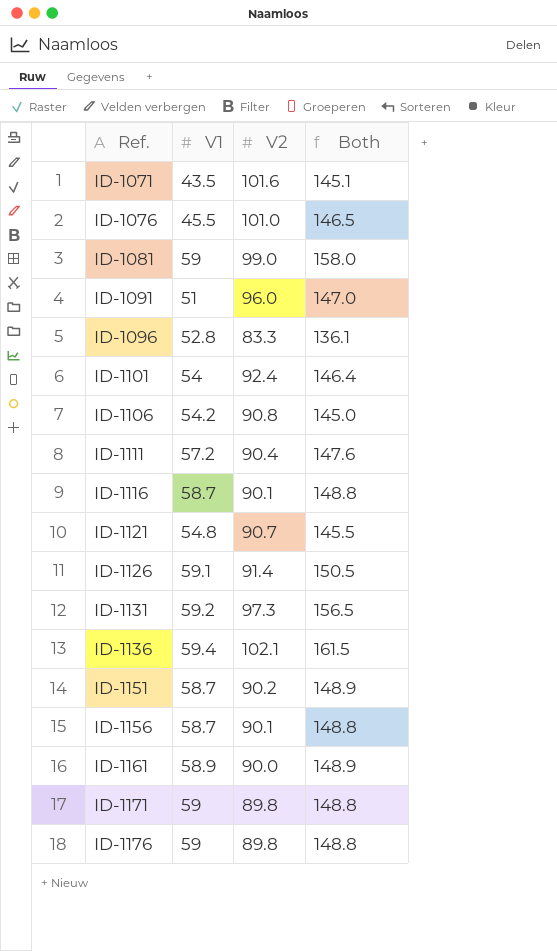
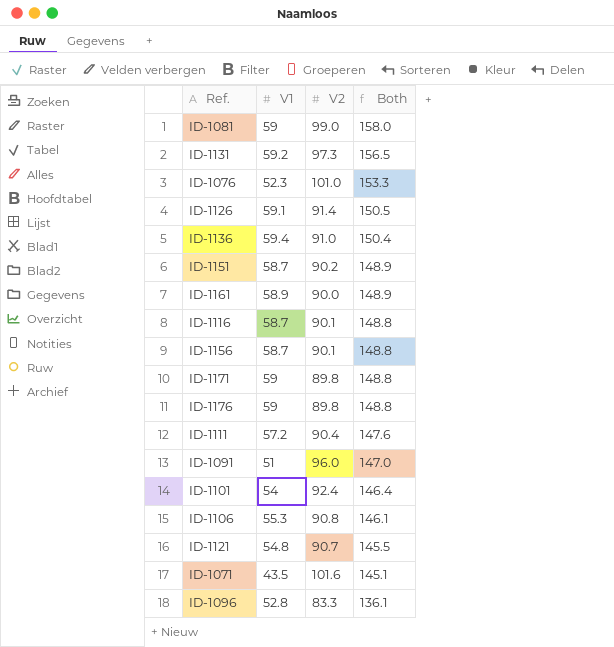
row order: Ref. ascending -> Both descending
ID-1076 | V1: 45.5 -> 52.3
ID-1076 | Both: 146.5 -> 153.3
ID-1136 | V2: 102.1 -> 91.0
ID-1136 | Both: 161.5 -> 150.4
ID-1106 | V1: 54.2 -> 55.3
ID-1106 | Both: 145.0 -> 146.1

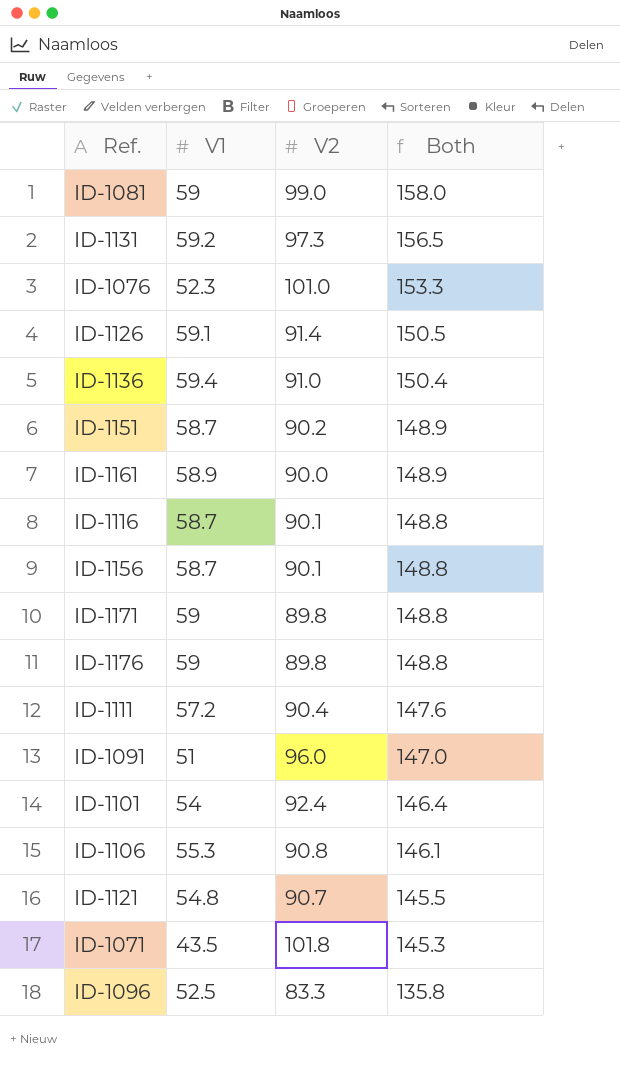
ID-1071 | V2: 101.6 -> 101.8
ID-1071 | Both: 145.1 -> 145.3
ID-1096 | V1: 52.8 -> 52.5
ID-1096 | Both: 136.1 -> 135.8

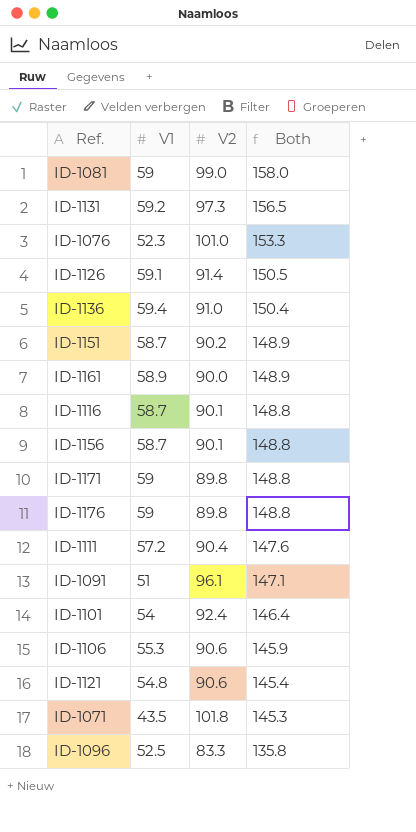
ID-1091 | V2: 96.0 -> 96.1
ID-1091 | Both: 147.0 -> 147.1
ID-1106 | V2: 90.8 -> 90.6
ID-1106 | Both: 146.1 -> 145.9
ID-1121 | V2: 90.7 -> 90.6
ID-1121 | Both: 145.5 -> 145.4

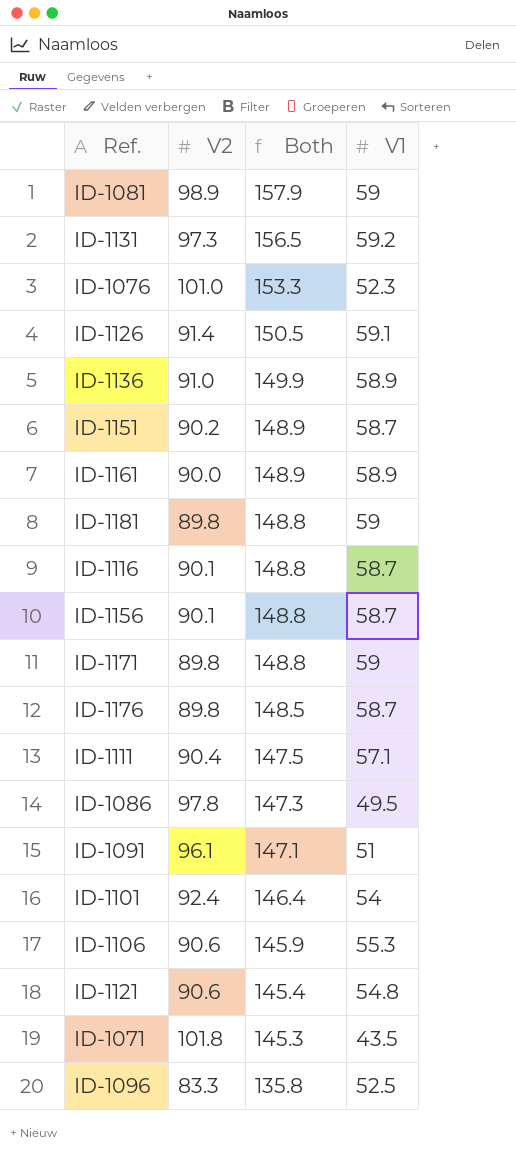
column V1 | position: 2 -> 4
ID-1081 | V2: 99.0 -> 98.9
ID-1081 | Both: 158.0 -> 157.9
ID-1136 | Both: 150.4 -> 149.9
ID-1136 | V1: 59.4 -> 58.9
row ID-1181: none -> 89.8 | 148.8 | 59
ID-1176 | Both: 148.8 -> 148.5
ID-1176 | V1: 59 -> 58.7
ID-1111 | Both: 147.6 -> 147.5
ID-1111 | V1: 57.2 -> 57.1
row ID-1086: none -> 97.8 | 147.3 | 49.5

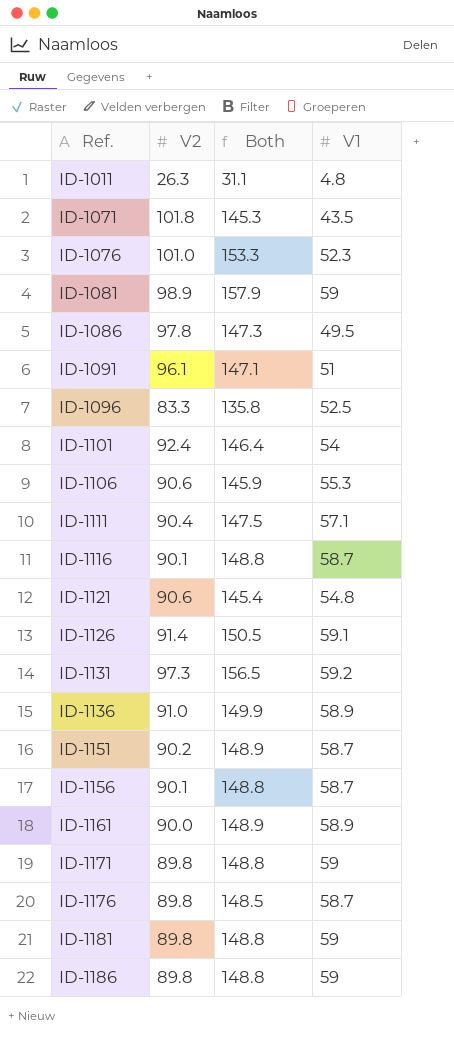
row order: Both descending -> Ref. ascending
row ID-1011: none -> 26.3 | 31.1 | 4.8
row ID-1186: none -> 89.8 | 148.8 | 59

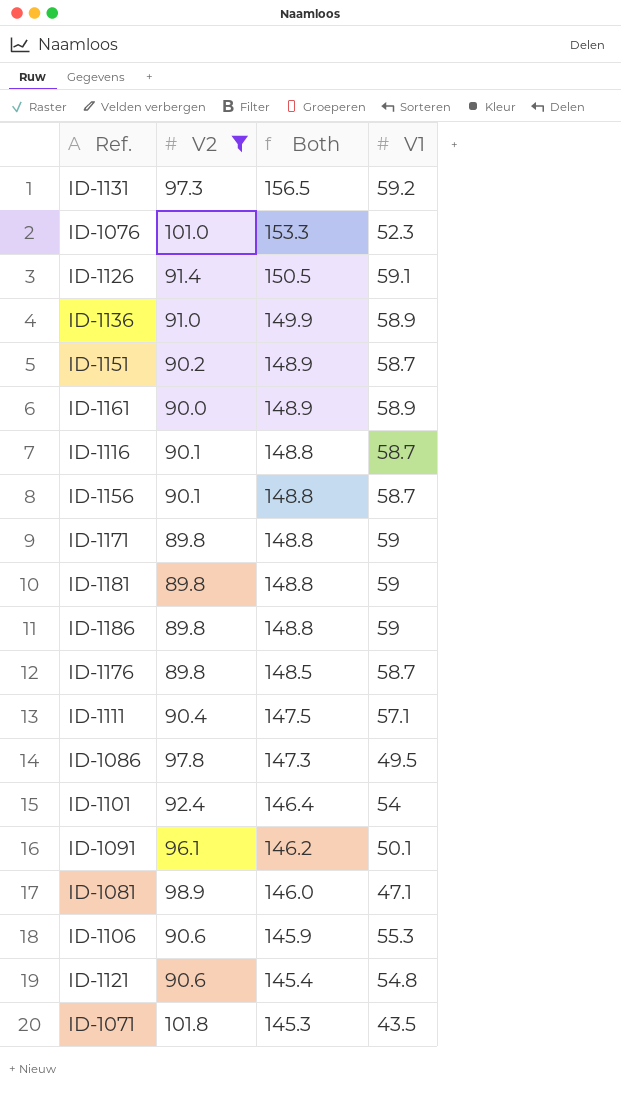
filter: none -> V2 >= 89.8
row order: Ref. ascending -> Both descending
ID-1091 | Both: 147.1 -> 146.2
ID-1091 | V1: 51 -> 50.1
ID-1081 | Both: 157.9 -> 146.0
ID-1081 | V1: 59 -> 47.1

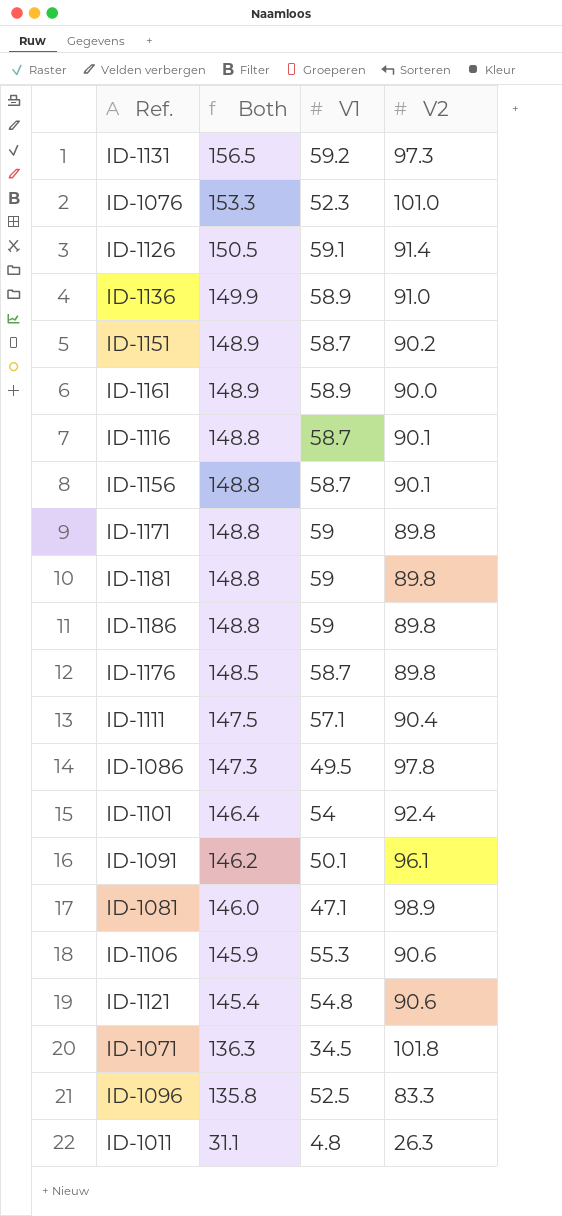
filter: V2 >= 89.8 -> none
column V2 | position: 2 -> 4
ID-1071 | Both: 145.3 -> 136.3
ID-1071 | V1: 43.5 -> 34.5

